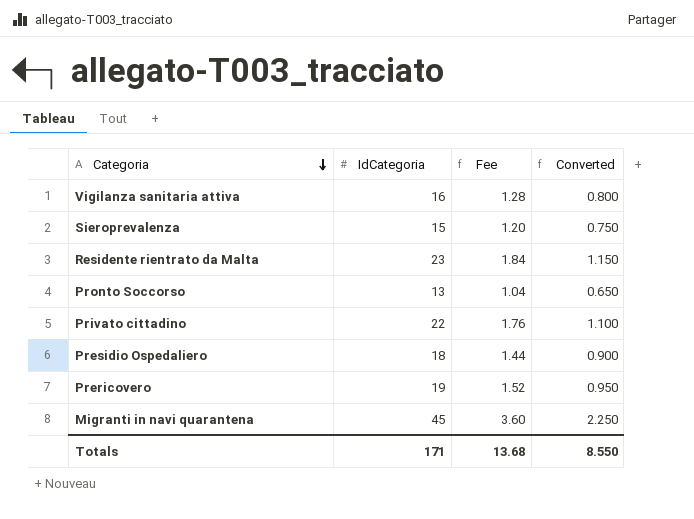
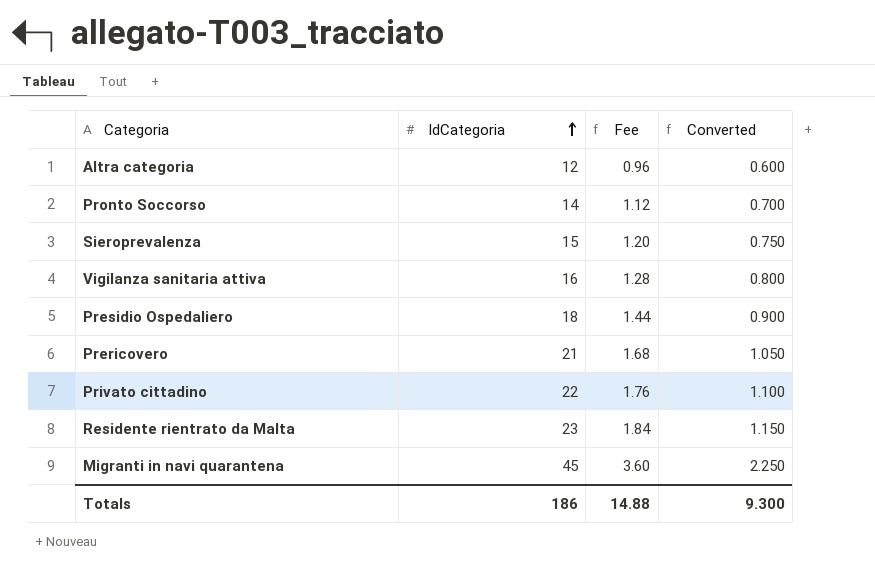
row order: Categoria descending -> IdCategoria ascending
row Altra categoria: none -> 12 | 0.96 | 0.600
Pronto Soccorso | IdCategoria: 13 -> 14
Pronto Soccorso | Fee: 1.04 -> 1.12
Pronto Soccorso | Converted: 0.650 -> 0.700
Prericovero | IdCategoria: 19 -> 21
Prericovero | Fee: 1.52 -> 1.68
Prericovero | Converted: 0.950 -> 1.050
Totals | IdCategoria: 171 -> 186
Totals | Fee: 13.68 -> 14.88
Totals | Converted: 8.550 -> 9.300

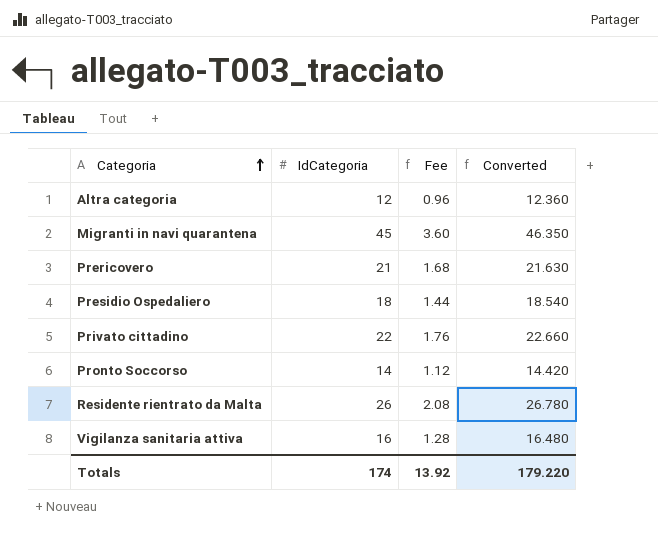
row order: IdCategoria ascending -> Categoria ascending
column Converted | formula: [IdCategoria] * 0.05 -> [IdCategoria] * 1.03
row Sieroprevalenza: 15 | 1.20 | 0.750 -> none
Residente rientrato da Malta | IdCategoria: 23 -> 26
Residente rientrato da Malta | Fee: 1.84 -> 2.08
Totals | IdCategoria: 186 -> 174
Totals | Fee: 14.88 -> 13.92
Totals | Converted: 9.300 -> 179.220

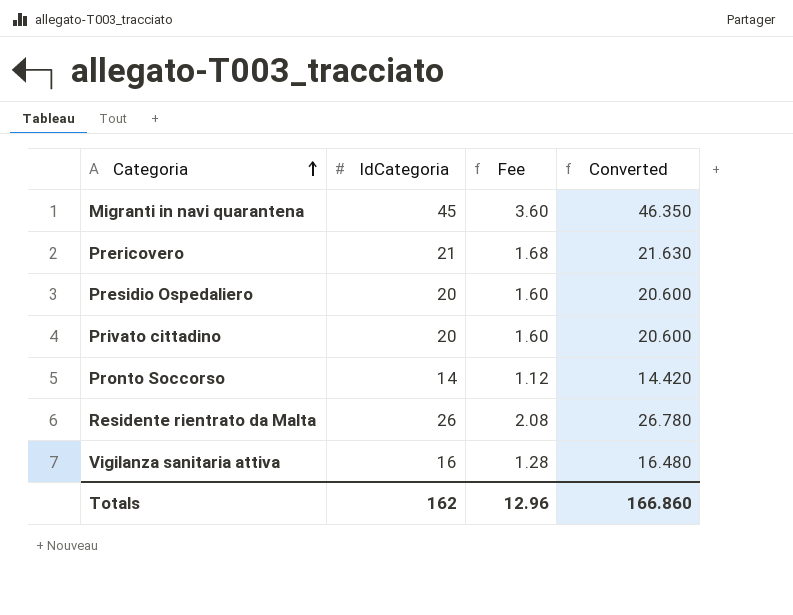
row Altra categoria: 12 | 0.96 | 12.360 -> none
Presidio Ospedaliero | IdCategoria: 18 -> 20
Presidio Ospedaliero | Fee: 1.44 -> 1.60
Presidio Ospedaliero | Converted: 18.540 -> 20.600
Privato cittadino | IdCategoria: 22 -> 20
Privato cittadino | Fee: 1.76 -> 1.60
Privato cittadino | Converted: 22.660 -> 20.600
Totals | IdCategoria: 174 -> 162
Totals | Fee: 13.92 -> 12.96
Totals | Converted: 179.220 -> 166.860

